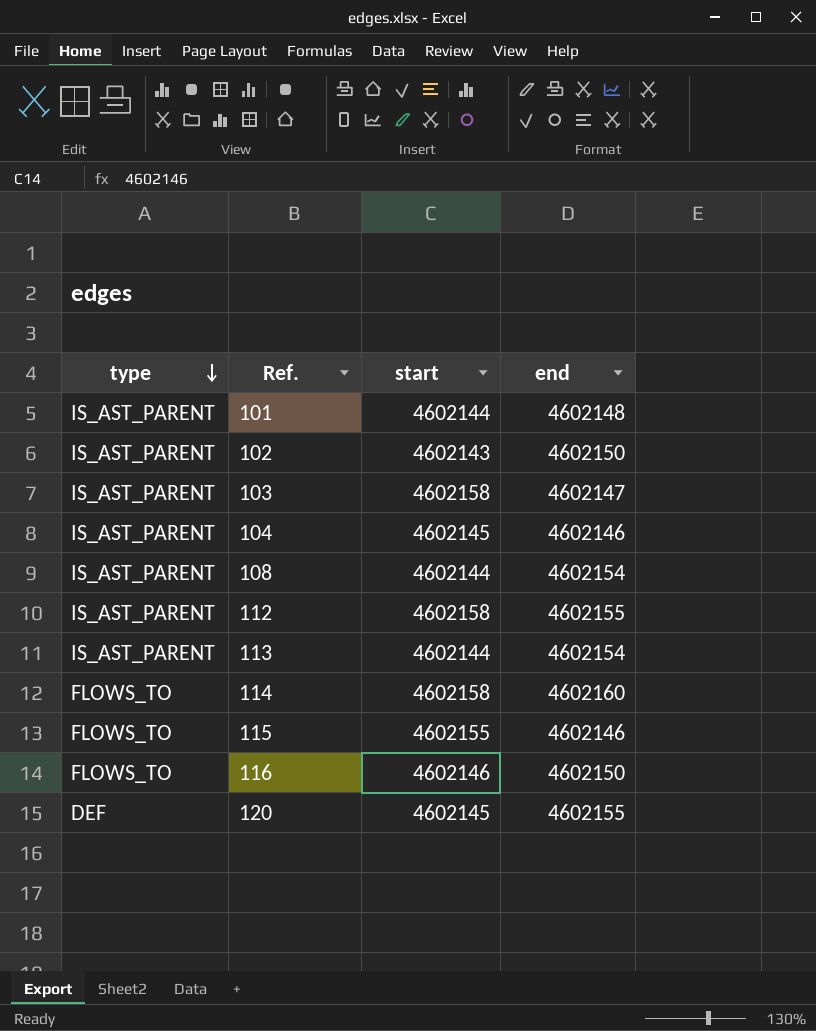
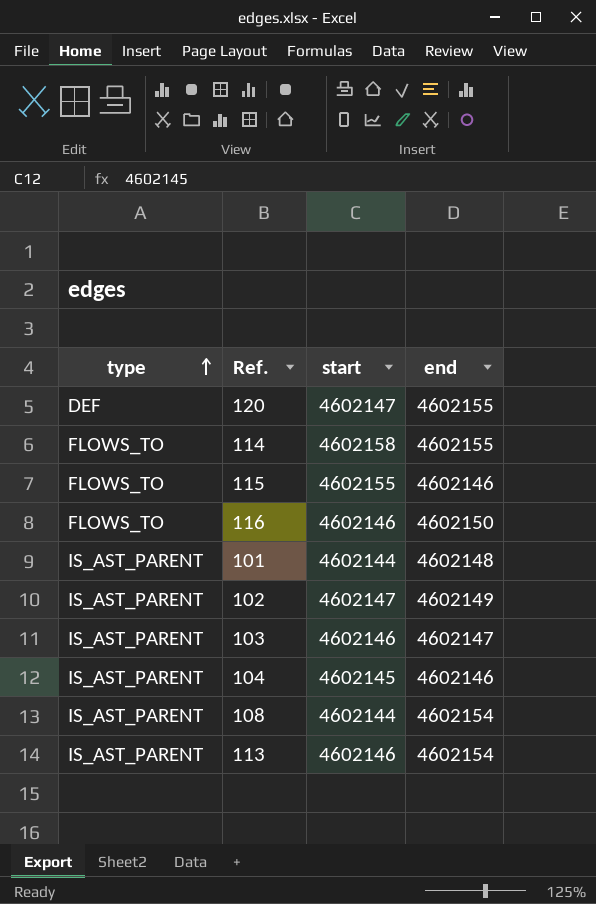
row order: type descending -> type ascending
row 112: IS_AST_PARENT | 4602158 | 4602155 -> none
120 | start: 4602145 -> 4602147
114 | end: 4602160 -> 4602155
102 | start: 4602143 -> 4602147
102 | end: 4602150 -> 4602149
103 | start: 4602158 -> 4602146
113 | start: 4602144 -> 4602146

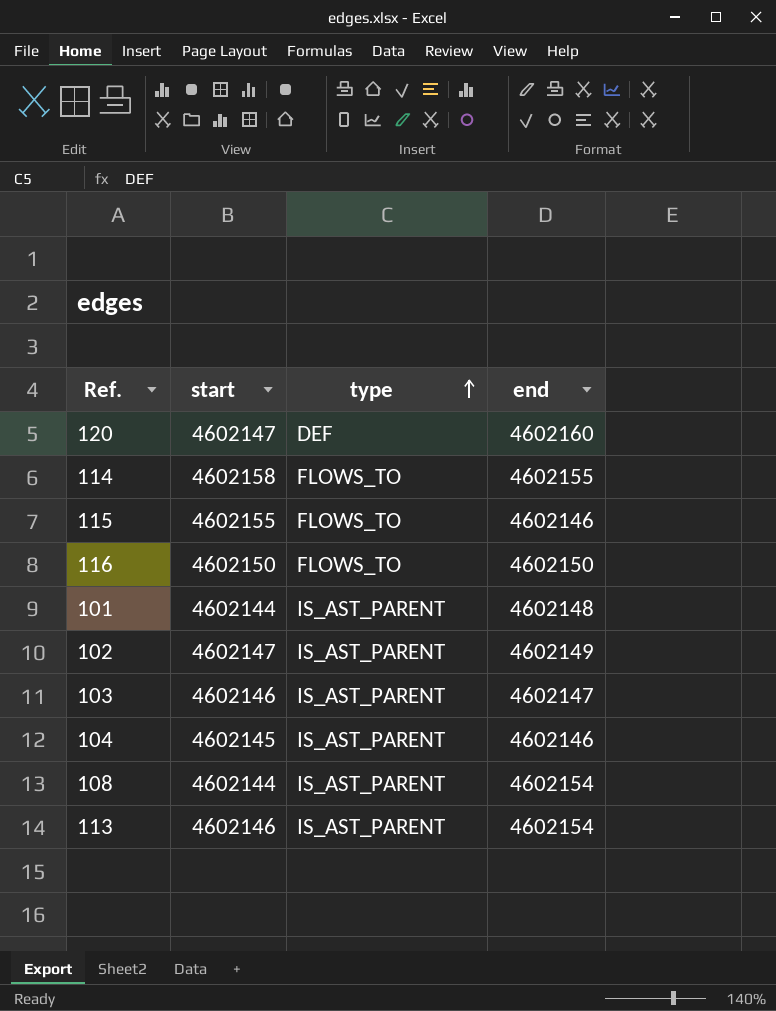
column type | position: 1 -> 3
120 | end: 4602155 -> 4602160
116 | start: 4602146 -> 4602150

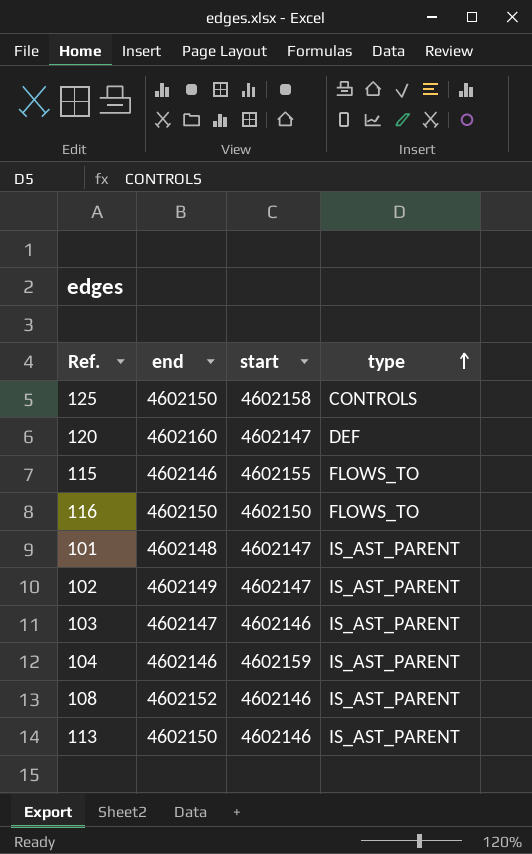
column end | position: 4 -> 2
row 114: 4602158 | FLOWS_TO | 4602155 -> none
row 125: none -> 4602150 | 4602158 | CONTROLS
101 | start: 4602144 -> 4602147
104 | start: 4602145 -> 4602159
108 | end: 4602154 -> 4602152
108 | start: 4602144 -> 4602146
113 | end: 4602154 -> 4602150

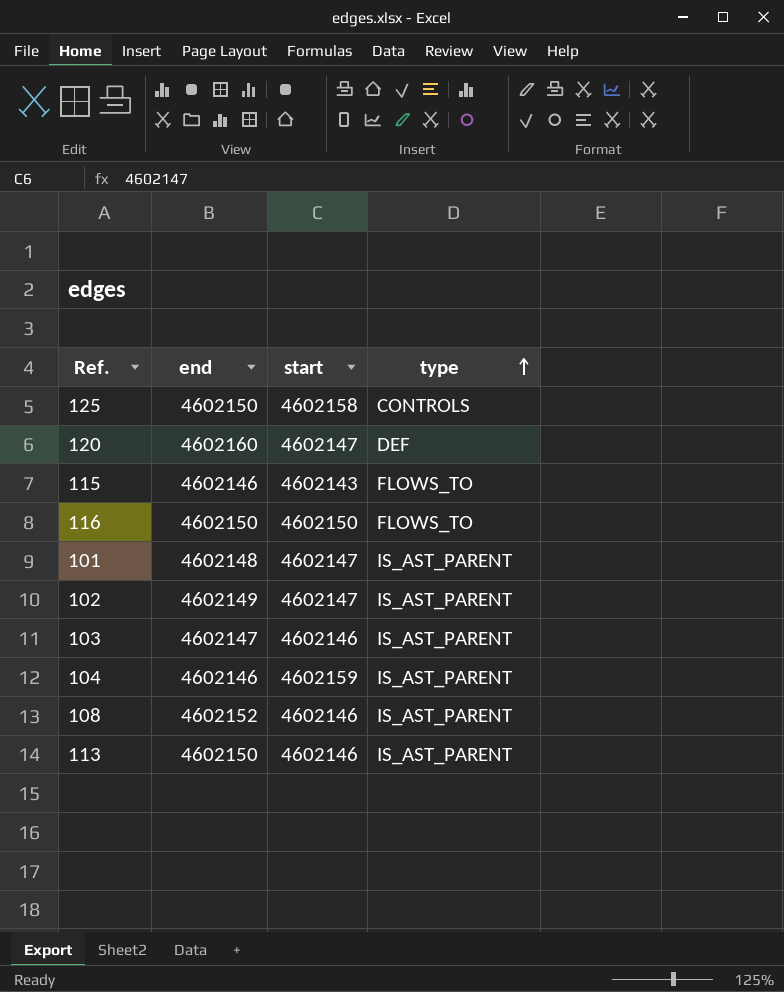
115 | start: 4602155 -> 4602143

